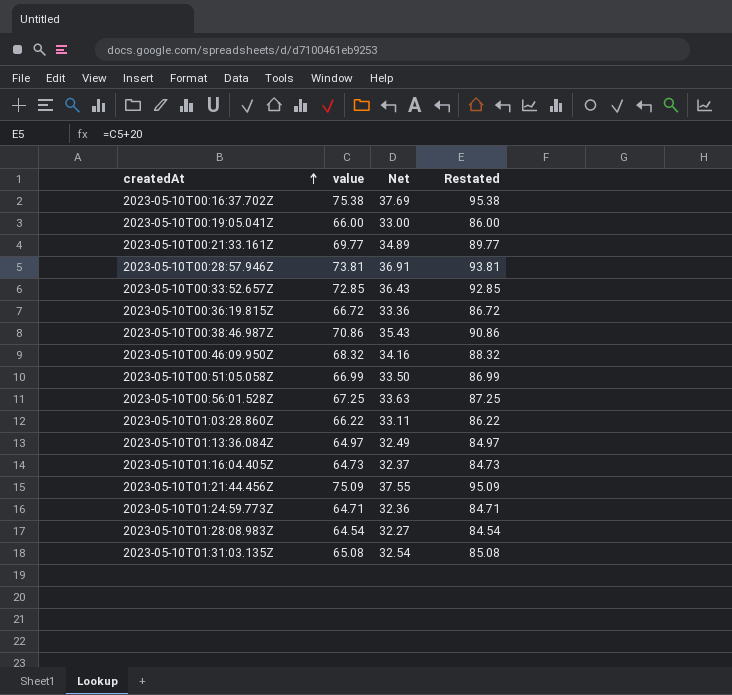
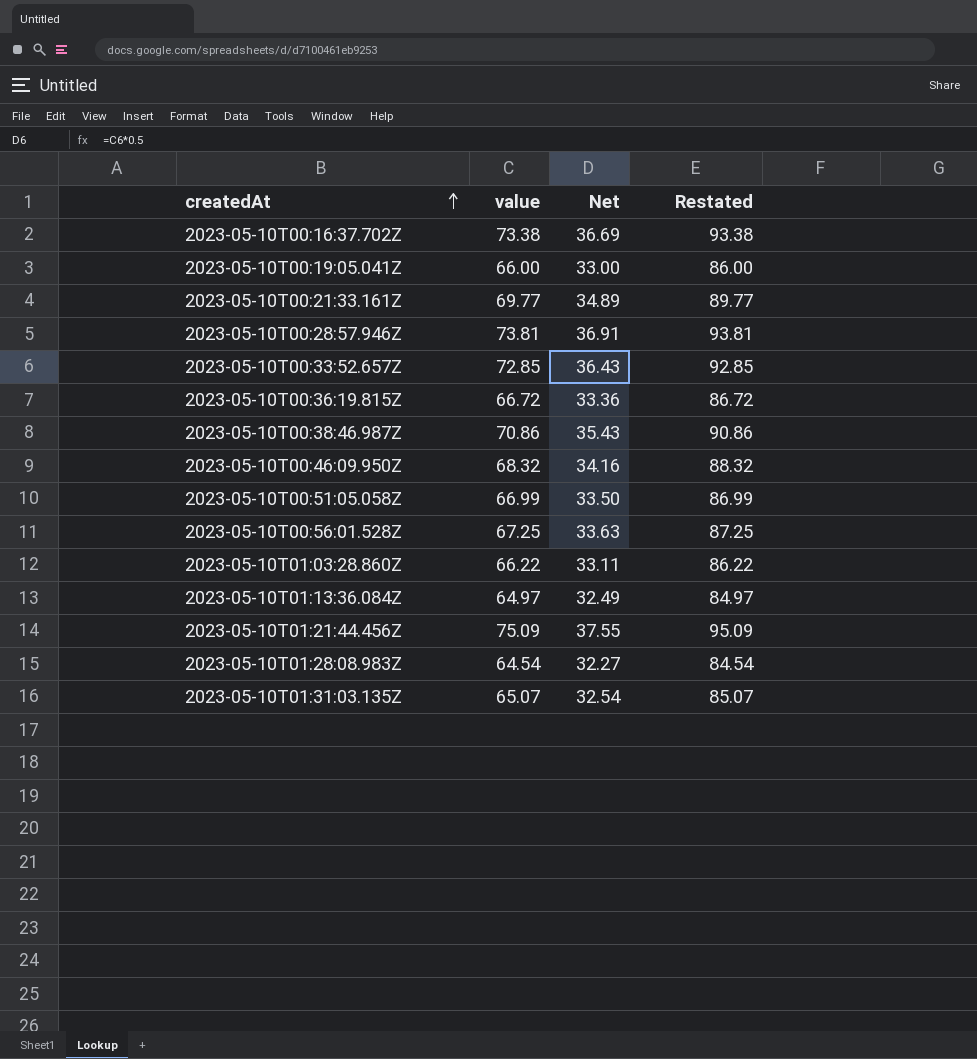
row 2023-05-10T01:16:04.405Z: 64.73 | 32.37 | 84.73 -> none
row 2023-05-10T01:24:59.773Z: 64.71 | 32.36 | 84.71 -> none
2023-05-10T00:16:37.702Z | value: 75.38 -> 73.38
2023-05-10T00:16:37.702Z | Net: 37.69 -> 36.69
2023-05-10T00:16:37.702Z | Restated: 95.38 -> 93.38
2023-05-10T01:31:03.135Z | value: 65.08 -> 65.07
2023-05-10T01:31:03.135Z | Restated: 85.08 -> 85.07

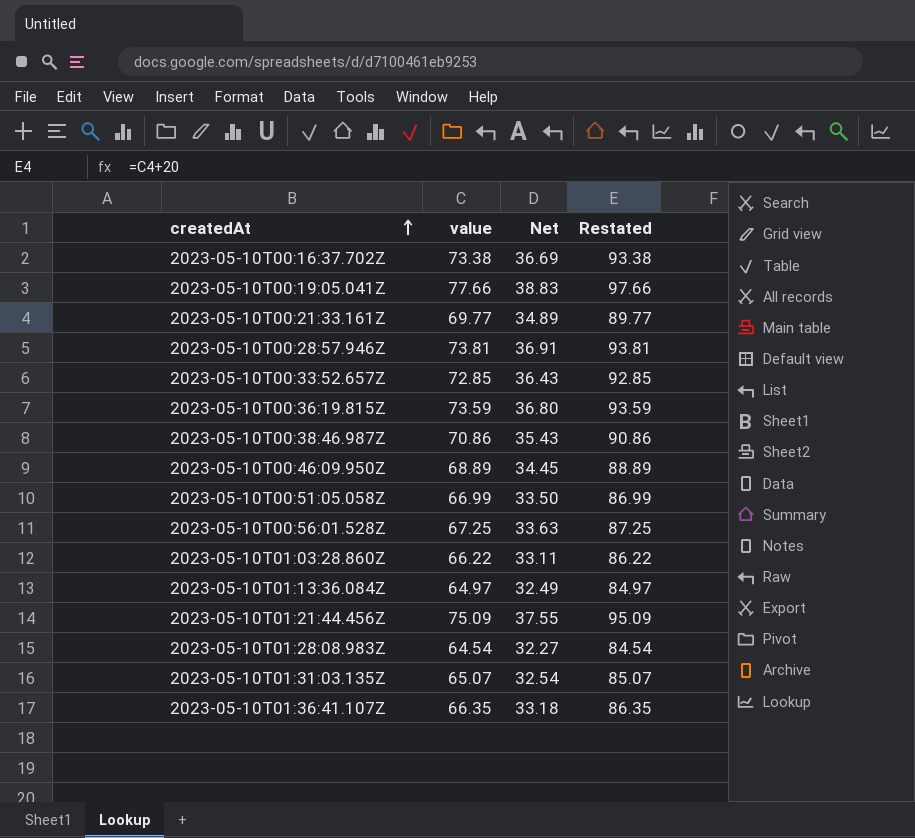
2023-05-10T00:19:05.041Z | value: 66.00 -> 77.66
2023-05-10T00:19:05.041Z | Net: 33.00 -> 38.83
2023-05-10T00:19:05.041Z | Restated: 86.00 -> 97.66
2023-05-10T00:36:19.815Z | value: 66.72 -> 73.59
2023-05-10T00:36:19.815Z | Net: 33.36 -> 36.80
2023-05-10T00:36:19.815Z | Restated: 86.72 -> 93.59
2023-05-10T00:46:09.950Z | value: 68.32 -> 68.89
2023-05-10T00:46:09.950Z | Net: 34.16 -> 34.45
2023-05-10T00:46:09.950Z | Restated: 88.32 -> 88.89
row 2023-05-10T01:36:41.107Z: none -> 66.35 | 33.18 | 86.35

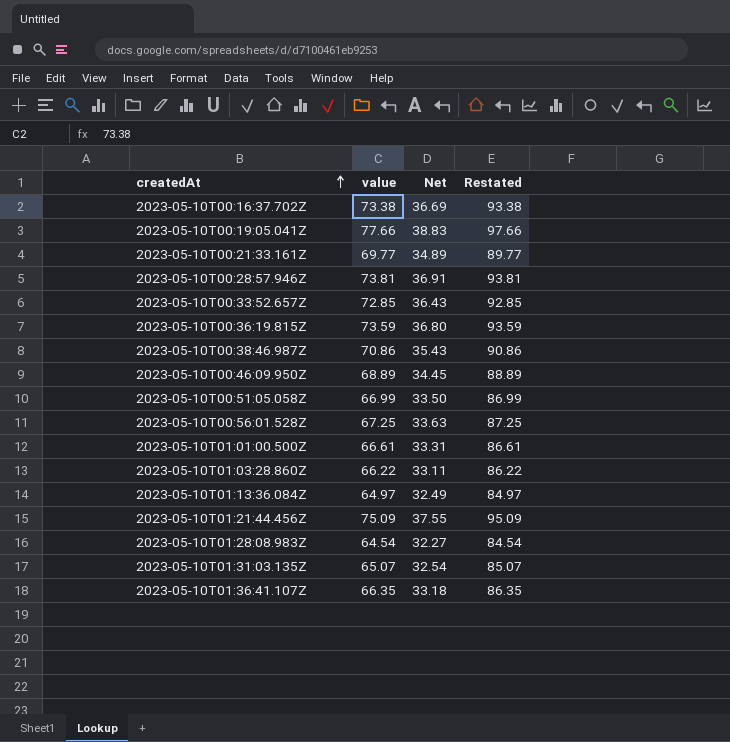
row 2023-05-10T01:01:00.500Z: none -> 66.61 | 33.31 | 86.61

